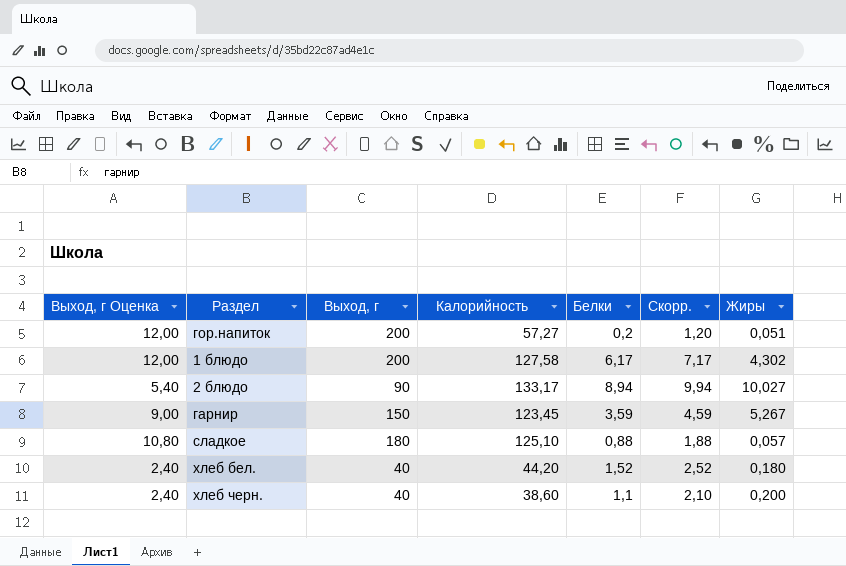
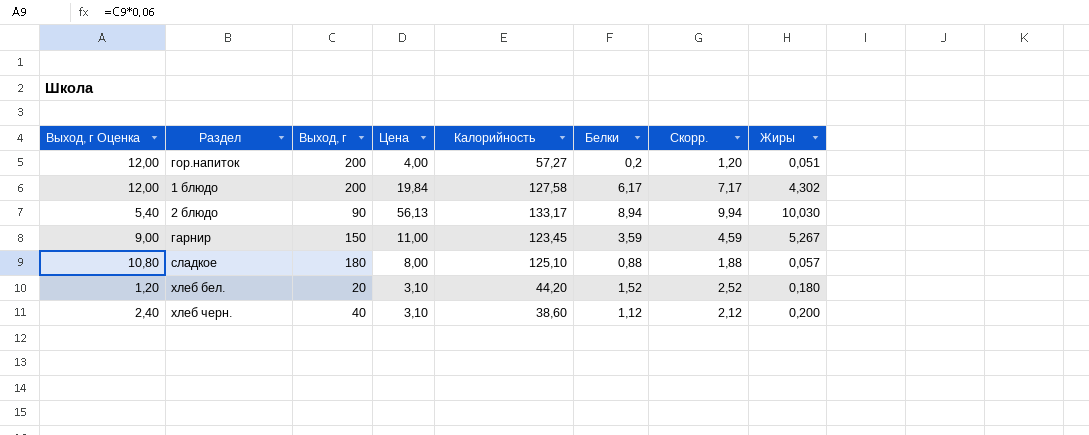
column Цена | position: none -> 4
2 блюдо | Жиры: 10,027 -> 10,030
хлеб бел. | Выход, г Оценка: 2,40 -> 1,20
хлеб бел. | Выход, г: 40 -> 20
хлеб черн. | Белки: 1,1 -> 1,12
хлеб черн. | Скорр.: 2,10 -> 2,12

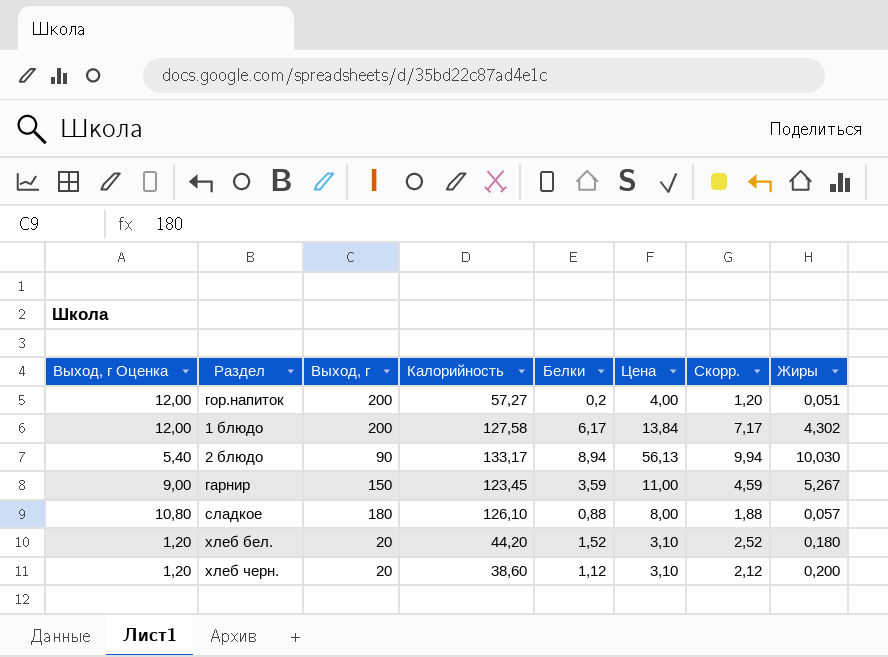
column Цена | position: 4 -> 6
1 блюдо | Цена: 19,84 -> 13,84
сладкое | Калорийность: 125,10 -> 126,10
хлеб черн. | Выход, г Оценка: 2,40 -> 1,20
хлеб черн. | Выход, г: 40 -> 20

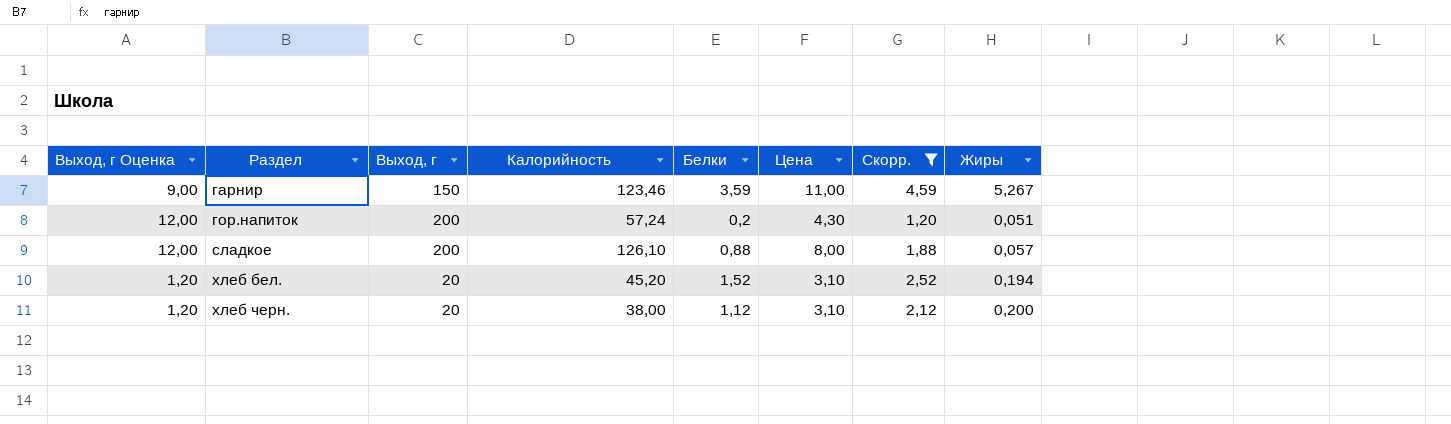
filter: none -> Скорр. <= 4,59
row order: none -> Раздел ascending
гарнир | Калорийность: 123,45 -> 123,46
гор.напиток | Калорийность: 57,27 -> 57,24
гор.напиток | Цена: 4,00 -> 4,30
сладкое | Выход, г Оценка: 10,80 -> 12,00
сладкое | Выход, г: 180 -> 200
хлеб бел. | Калорийность: 44,20 -> 45,20
хлеб бел. | Жиры: 0,180 -> 0,194
хлеб черн. | Калорийность: 38,60 -> 38,00

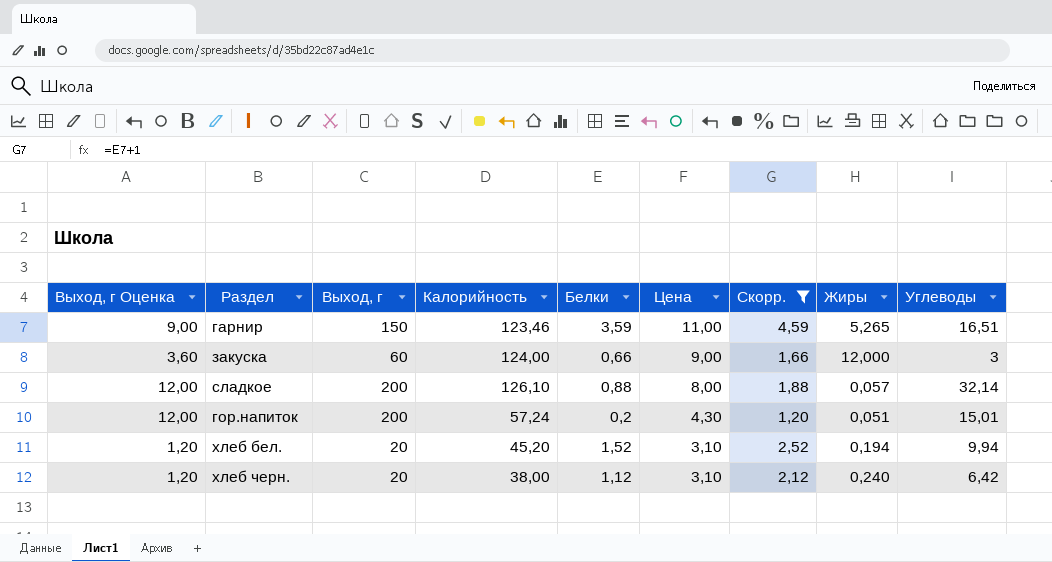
row order: Раздел ascending -> Цена descending
column Углеводы | position: none -> 9
гарнир | Жиры: 5,267 -> 5,265
row закуска: none -> 3,60 | 60 | 124,00 | 0,66 | 9,00 | 1,66 | 12,000 | 3
хлеб черн. | Жиры: 0,200 -> 0,240

